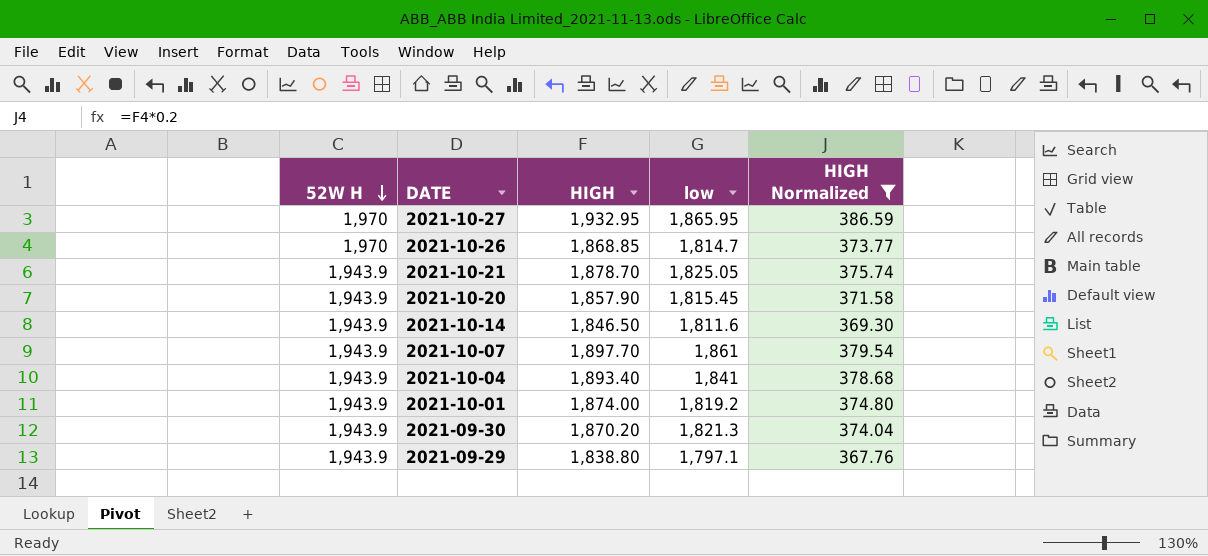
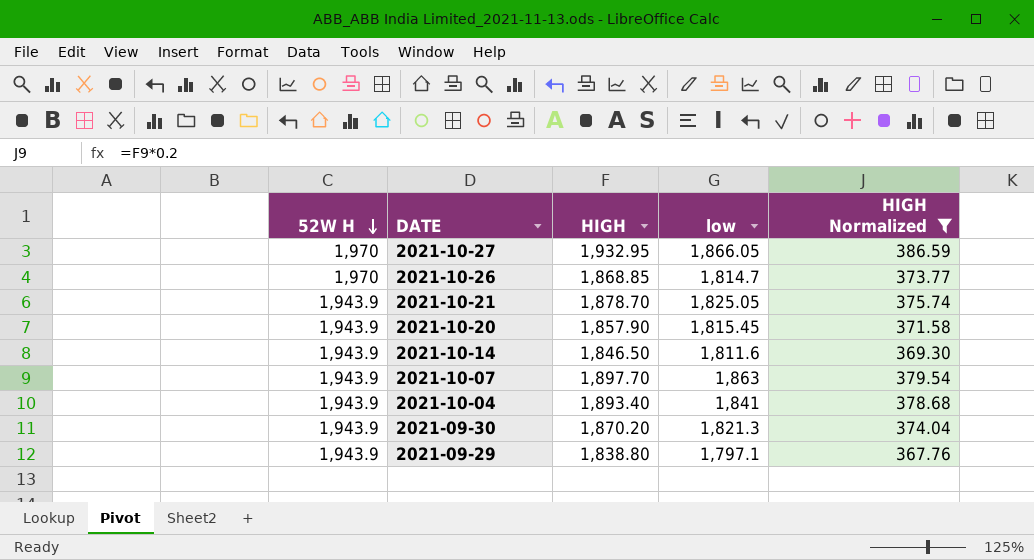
row 2021-10-01: 1,943.9 | 1,874.00 | 1,819.2 | 374.80 -> none
2021-10-27 | low: 1,865.95 -> 1,866.05
2021-10-07 | low: 1,861 -> 1,863

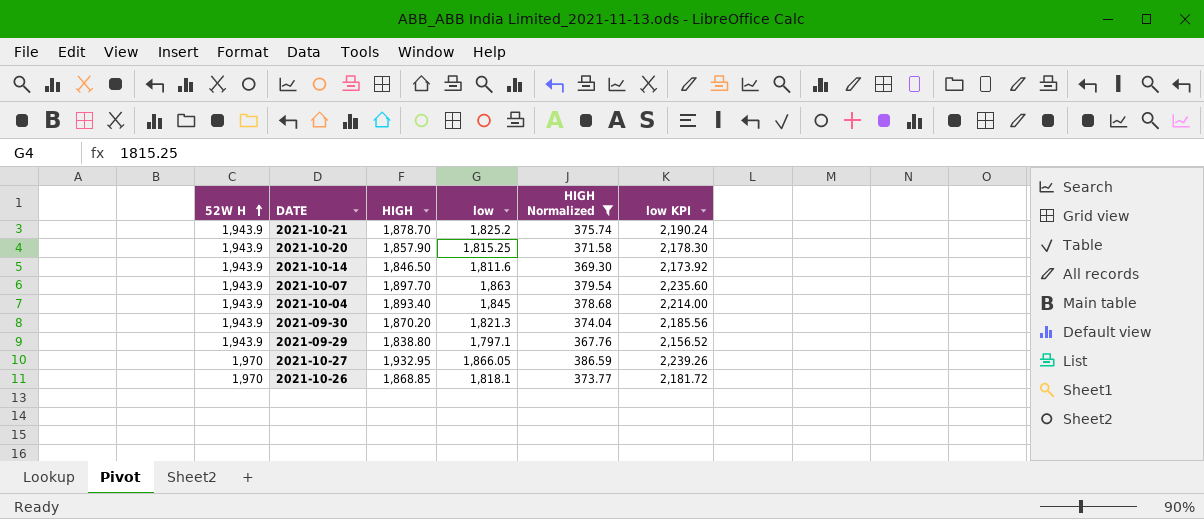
row order: 52W H descending -> 52W H ascending
column low KPI | formula: none -> [low] * 1.2
2021-10-21 | low: 1,825.05 -> 1,825.2
2021-10-20 | low: 1,815.45 -> 1,815.25
2021-10-04 | low: 1,841 -> 1,845
2021-10-26 | low: 1,814.7 -> 1,818.1

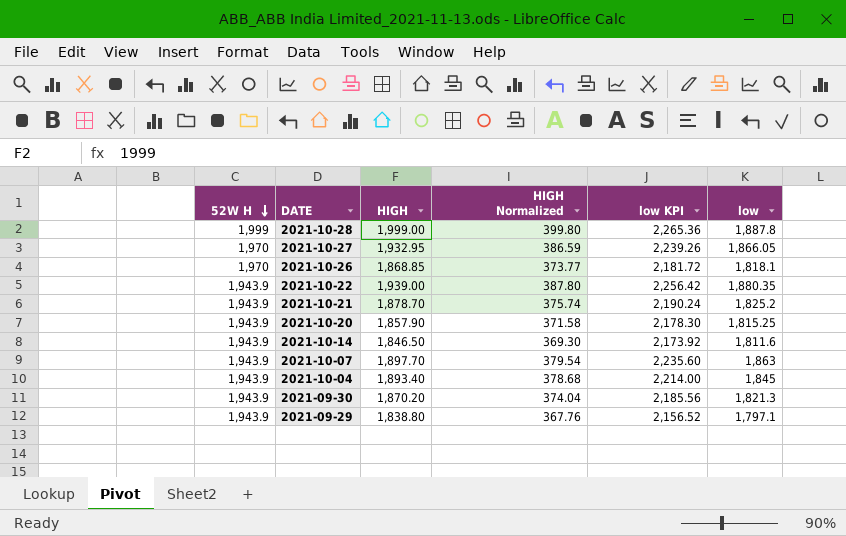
filter: HIGH Normalized <= 386.59 -> none
row order: 52W H ascending -> 52W H descending
column low | position: 4 -> 6

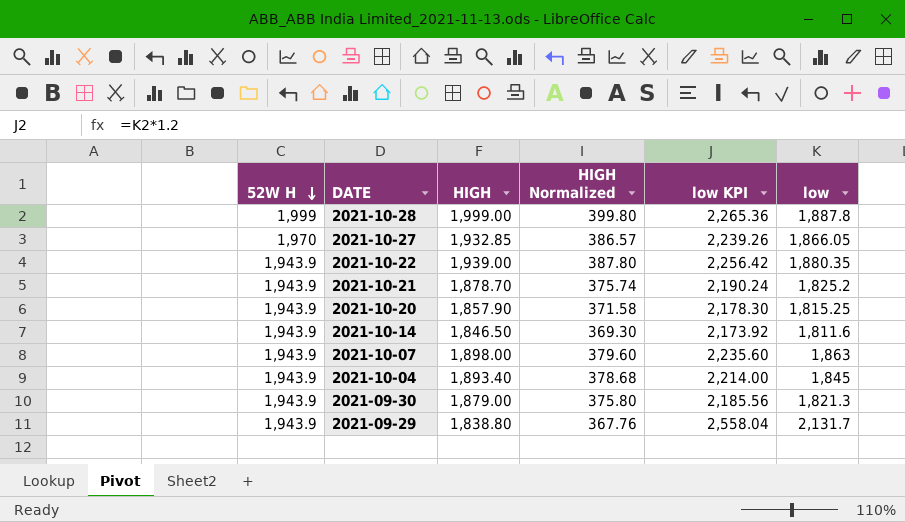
row 2021-10-26: 1,970 | 1,868.85 | 373.77 | 2,181.72 | 1,818.1 -> none
2021-10-27 | HIGH: 1,932.95 -> 1,932.85
2021-10-27 | HIGH Normalized: 386.59 -> 386.57
2021-10-07 | HIGH: 1,897.70 -> 1,898.00
2021-10-07 | HIGH Normalized: 379.54 -> 379.60
2021-09-30 | HIGH: 1,870.20 -> 1,879.00
2021-09-30 | HIGH Normalized: 374.04 -> 375.80
2021-09-29 | low KPI: 2,156.52 -> 2,558.04
2021-09-29 | low: 1,797.1 -> 2,131.7

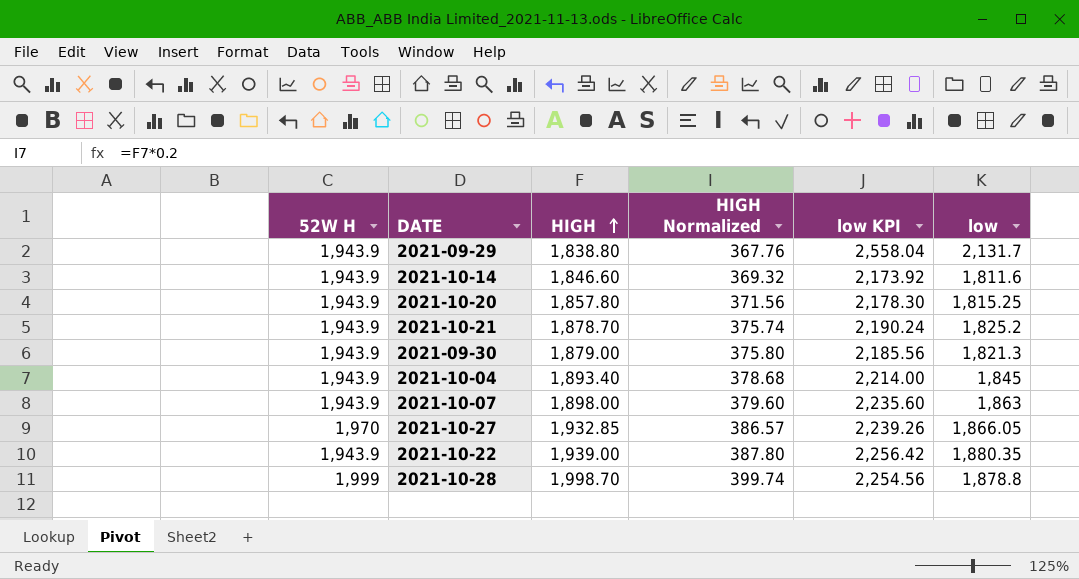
row order: 52W H descending -> HIGH ascending
2021-10-14 | HIGH: 1,846.50 -> 1,846.60
2021-10-14 | HIGH Normalized: 369.30 -> 369.32
2021-10-20 | HIGH: 1,857.90 -> 1,857.80
2021-10-20 | HIGH Normalized: 371.58 -> 371.56
2021-10-28 | HIGH: 1,999.00 -> 1,998.70
2021-10-28 | HIGH Normalized: 399.80 -> 399.74
2021-10-28 | low KPI: 2,265.36 -> 2,254.56
2021-10-28 | low: 1,887.8 -> 1,878.8

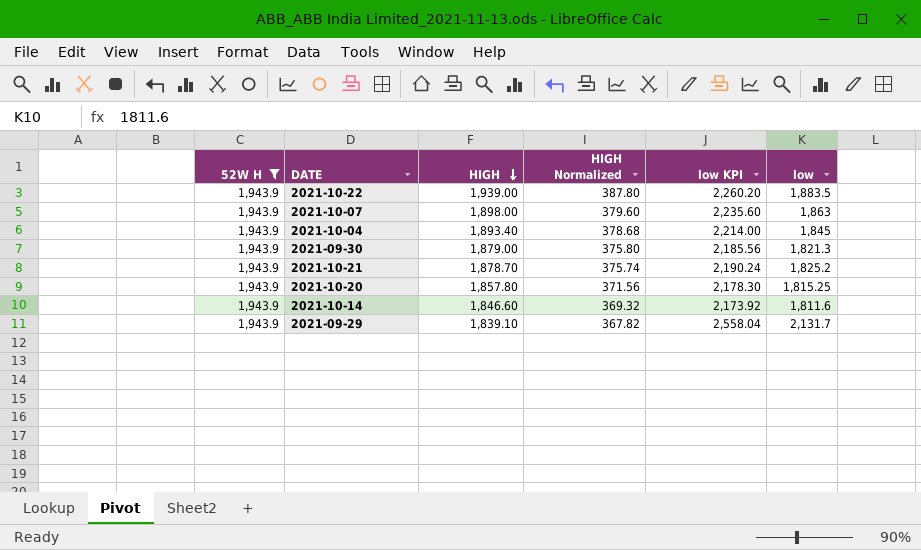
filter: none -> 52W H = 1,943.9
row order: HIGH ascending -> HIGH descending
2021-10-22 | low KPI: 2,256.42 -> 2,260.20
2021-10-22 | low: 1,880.35 -> 1,883.5
2021-09-29 | HIGH: 1,838.80 -> 1,839.10
2021-09-29 | HIGH Normalized: 367.76 -> 367.82

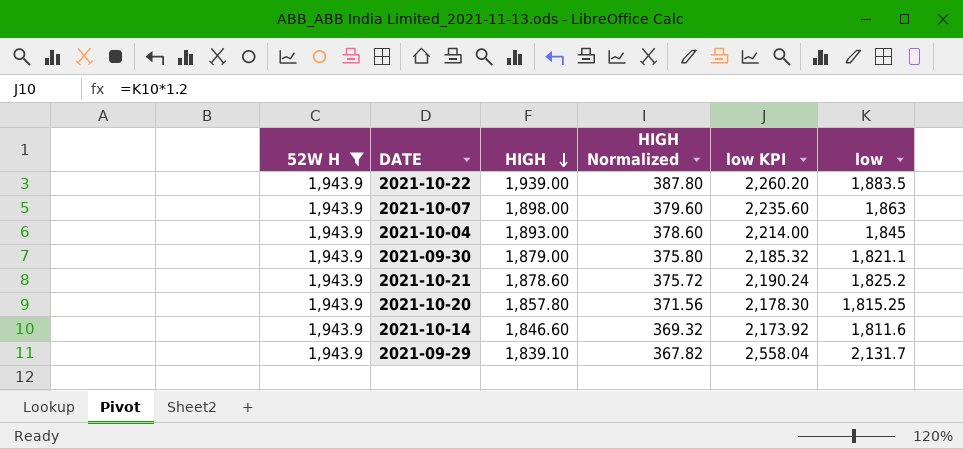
2021-10-04 | HIGH: 1,893.40 -> 1,893.00
2021-10-04 | HIGH Normalized: 378.68 -> 378.60
2021-09-30 | low KPI: 2,185.56 -> 2,185.32
2021-09-30 | low: 1,821.3 -> 1,821.1
2021-10-21 | HIGH: 1,878.70 -> 1,878.60
2021-10-21 | HIGH Normalized: 375.74 -> 375.72

